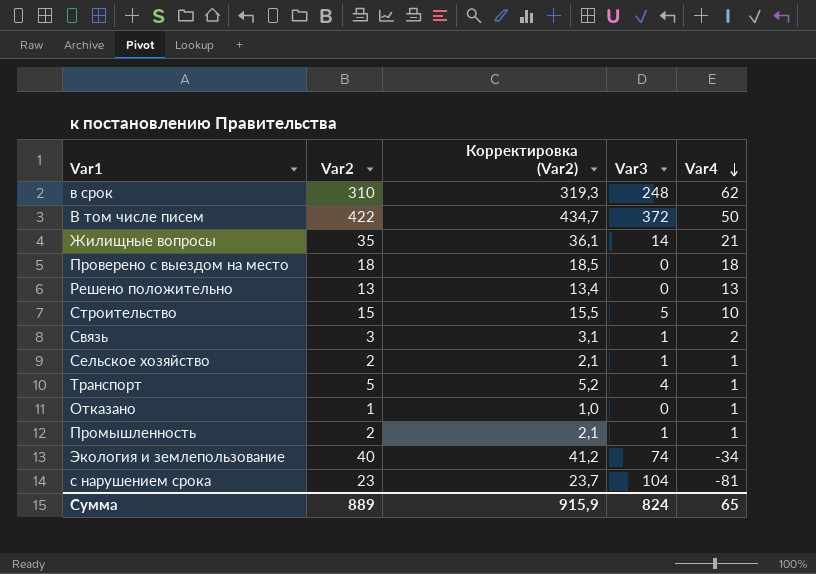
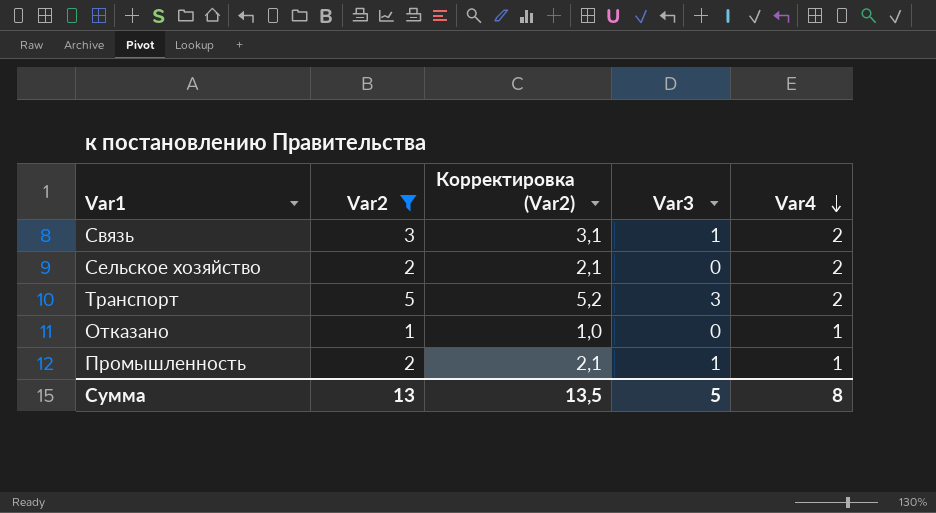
filter: none -> Var2 <= 5
Сельское хозяйство | Var3: 1 -> 0
Сельское хозяйство | Var4: 1 -> 2
Транспорт | Var3: 4 -> 3
Транспорт | Var4: 1 -> 2
Сумма | Var2: 889 -> 13
Сумма | Корректировка (Var2): 915,9 -> 13,5
Сумма | Var3: 824 -> 5
Сумма | Var4: 65 -> 8

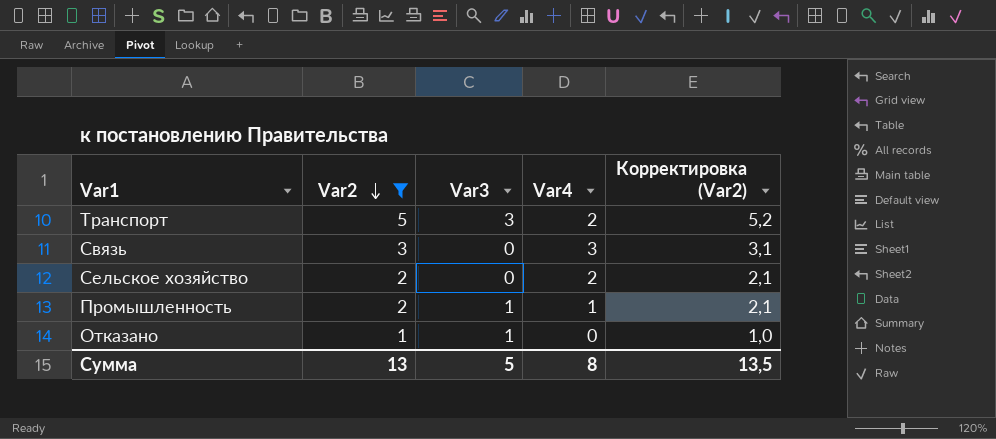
row order: Var4 descending -> Var2 descending
column Корректировка (Var2) | position: 3 -> 5
Связь | Var3: 1 -> 0
Связь | Var4: 2 -> 3
Отказано | Var3: 0 -> 1
Отказано | Var4: 1 -> 0

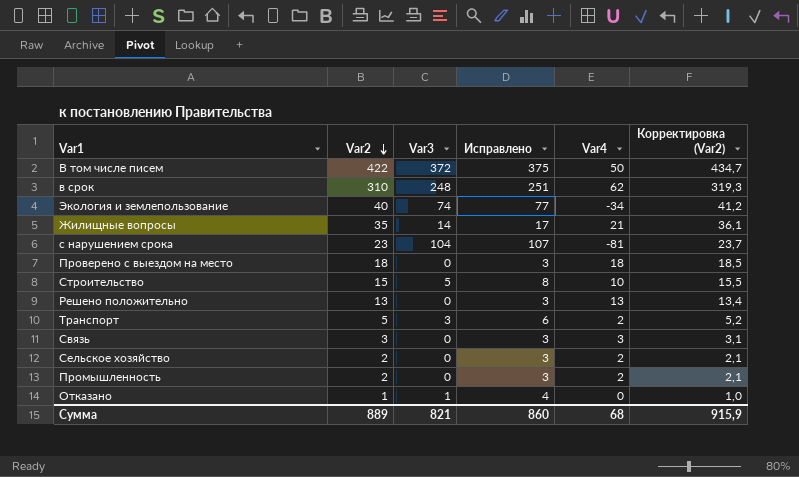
filter: Var2 <= 5 -> none
column Исправлено | formula: none -> [Var3] + 3
Промышленность | Var3: 1 -> 0
Промышленность | Var4: 1 -> 2
Сумма | Var2: 13 -> 889
Сумма | Var3: 5 -> 821
Сумма | Var4: 8 -> 68
Сумма | Корректировка (Var2): 13,5 -> 915,9

